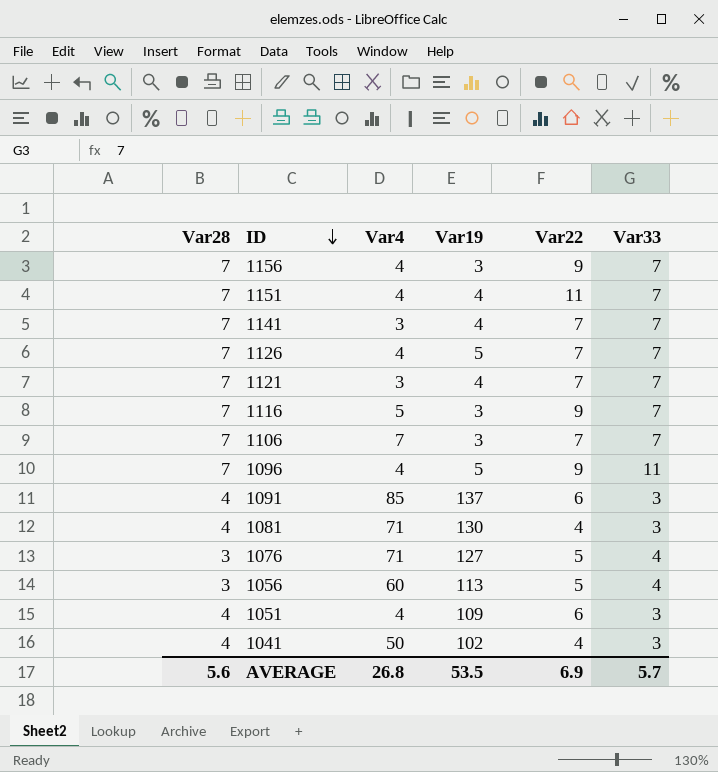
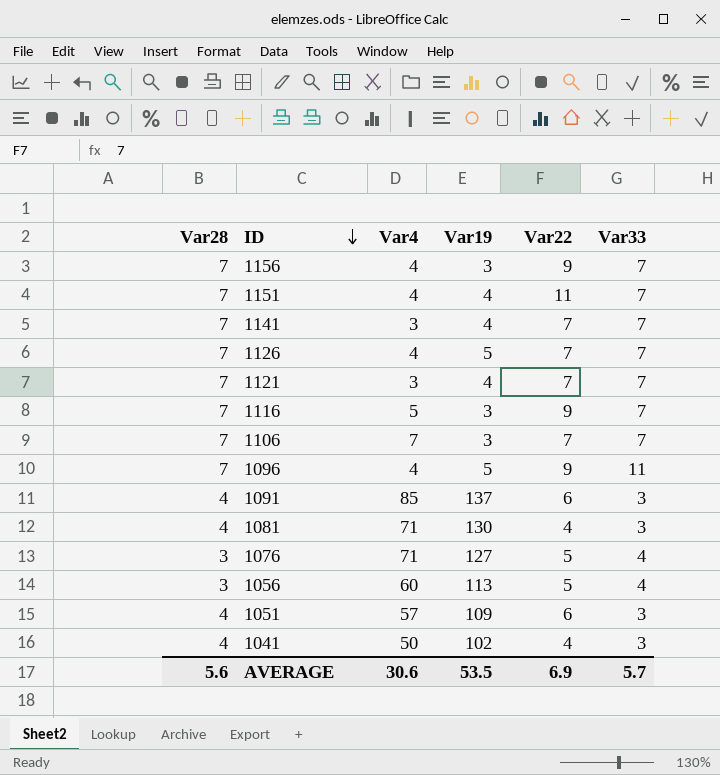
1051 | Var4: 4 -> 57
AVERAGE | Var4: 26.8 -> 30.6

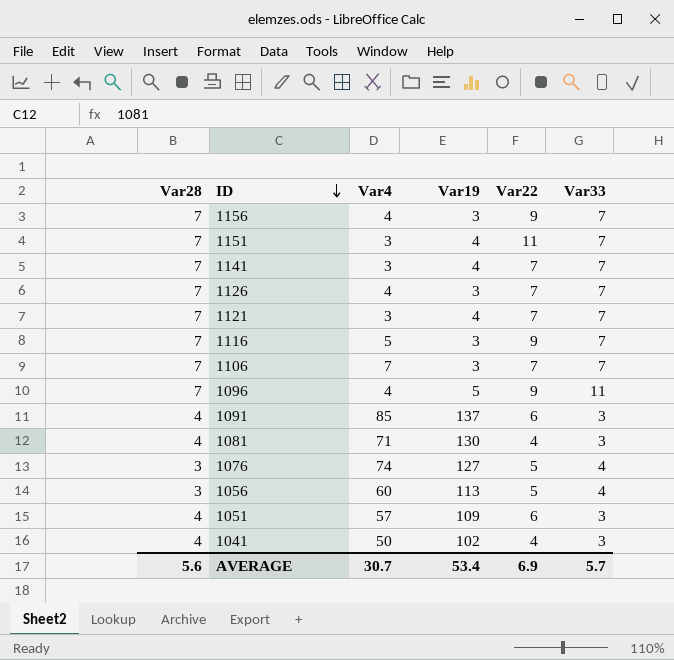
1151 | Var4: 4 -> 3
1126 | Var19: 5 -> 3
1076 | Var4: 71 -> 74
AVERAGE | Var4: 30.6 -> 30.7
AVERAGE | Var19: 53.5 -> 53.4

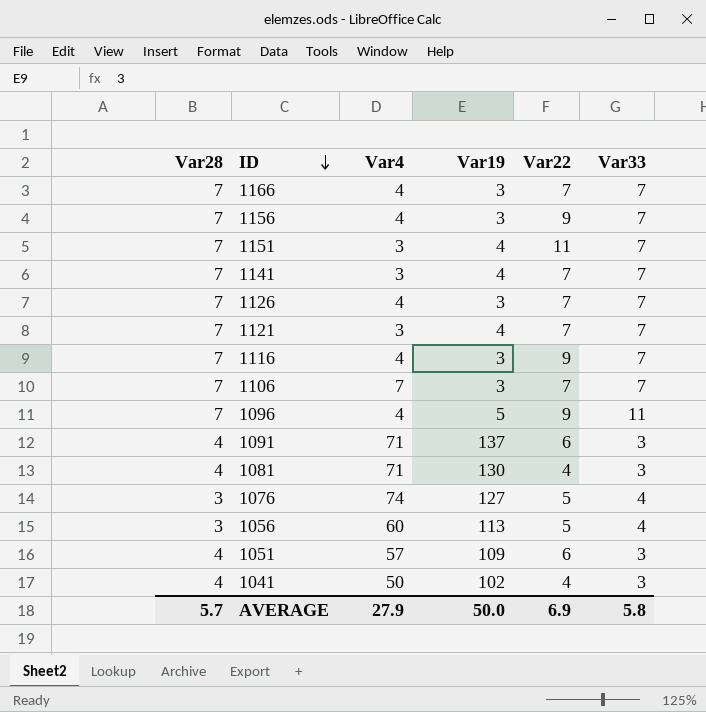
row 1166: none -> 7 | 4 | 3 | 7 | 7
1116 | Var4: 5 -> 4
1091 | Var4: 85 -> 71
AVERAGE | Var28: 5.6 -> 5.7
AVERAGE | Var4: 30.7 -> 27.9
AVERAGE | Var19: 53.4 -> 50.0
AVERAGE | Var33: 5.7 -> 5.8

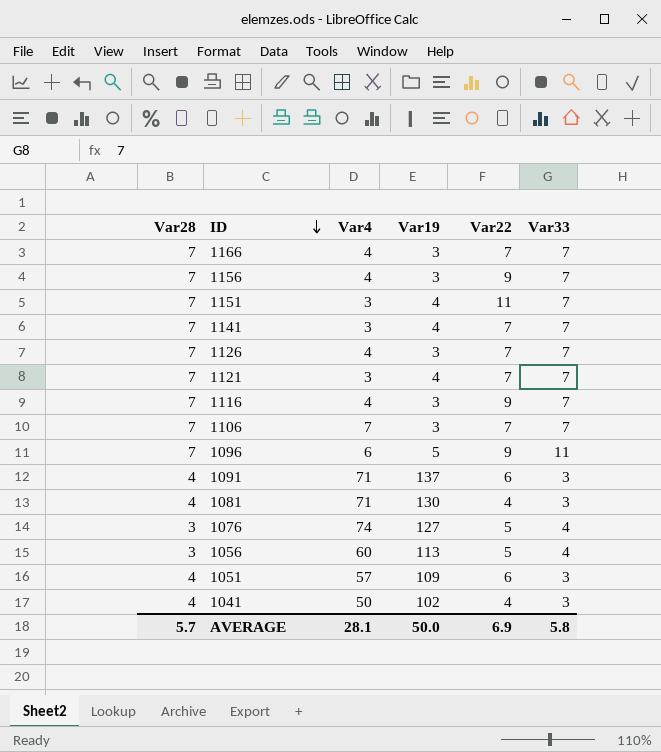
1096 | Var4: 4 -> 6
AVERAGE | Var4: 27.9 -> 28.1

